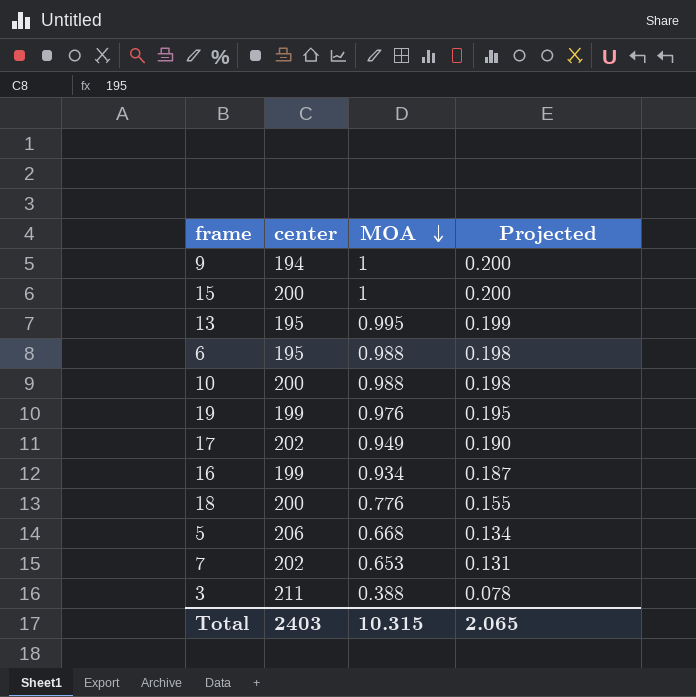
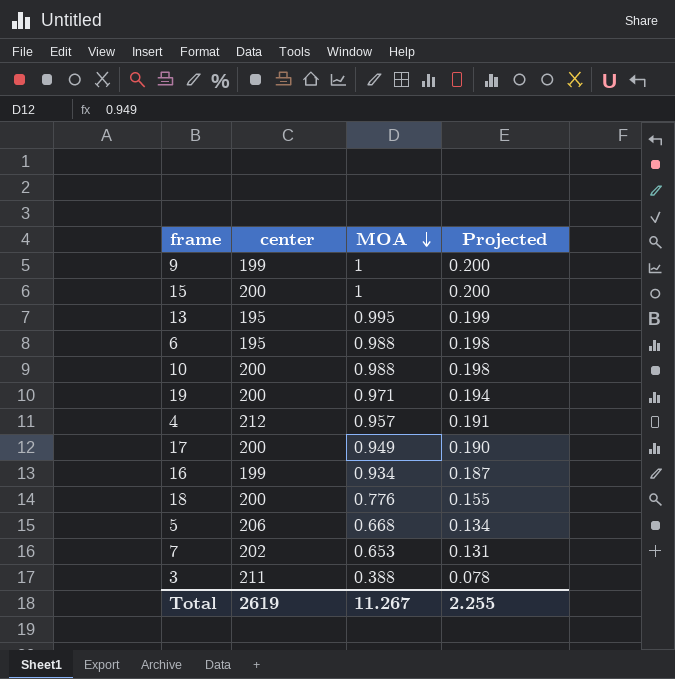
9 | center: 194 -> 199
19 | center: 199 -> 200
19 | MOA: 0.976 -> 0.971
19 | Projected: 0.195 -> 0.194
row 4: none -> 212 | 0.957 | 0.191
17 | center: 202 -> 200
Total | center: 2403 -> 2619
Total | MOA: 10.315 -> 11.267
Total | Projected: 2.065 -> 2.255

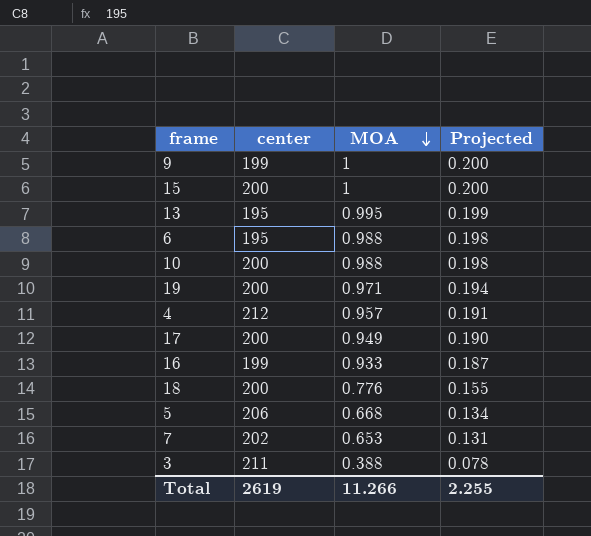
16 | MOA: 0.934 -> 0.933
Total | MOA: 11.267 -> 11.266

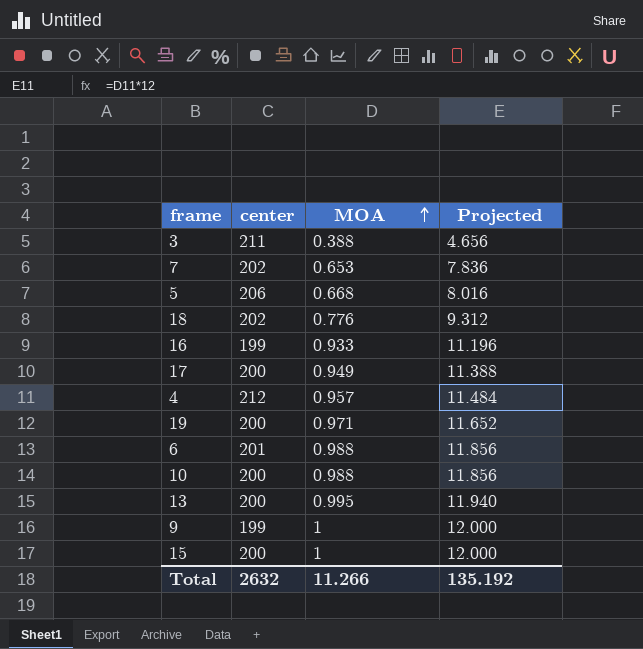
row order: MOA descending -> MOA ascending
column Projected | formula: [MOA] * 0.2 -> [MOA] * 12
18 | center: 200 -> 202
6 | center: 195 -> 201
13 | center: 195 -> 200
Total | center: 2619 -> 2632
Total | Projected: 2.255 -> 135.192

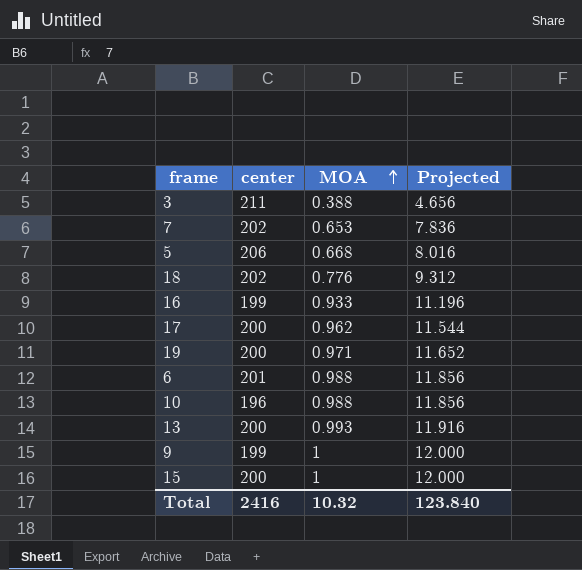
row 4: 212 | 0.957 | 11.484 -> none
17 | MOA: 0.949 -> 0.962
17 | Projected: 11.388 -> 11.544
10 | center: 200 -> 196
13 | MOA: 0.995 -> 0.993
13 | Projected: 11.940 -> 11.916
Total | center: 2632 -> 2416
Total | MOA: 11.266 -> 10.32
Total | Projected: 135.192 -> 123.840

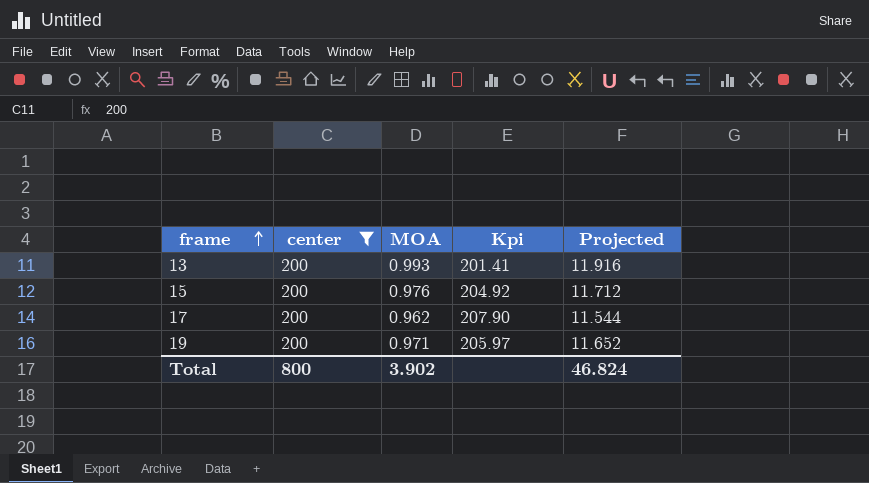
filter: none -> center = 200
row order: MOA ascending -> frame ascending
column Kpi | formula: none -> [center] / [MOA]
15 | MOA: 1 -> 0.976
15 | Projected: 12.000 -> 11.712
Total | center: 2416 -> 800
Total | MOA: 10.32 -> 3.902
Total | Projected: 123.840 -> 46.824

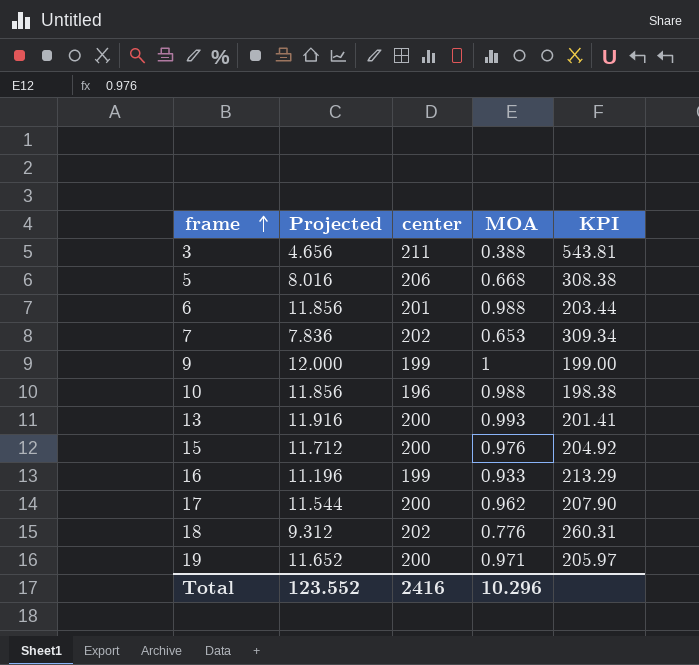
filter: center = 200 -> none
column Projected | position: 5 -> 2
column name: Kpi -> KPI
Total | Projected: 46.824 -> 123.552
Total | center: 800 -> 2416
Total | MOA: 3.902 -> 10.296

